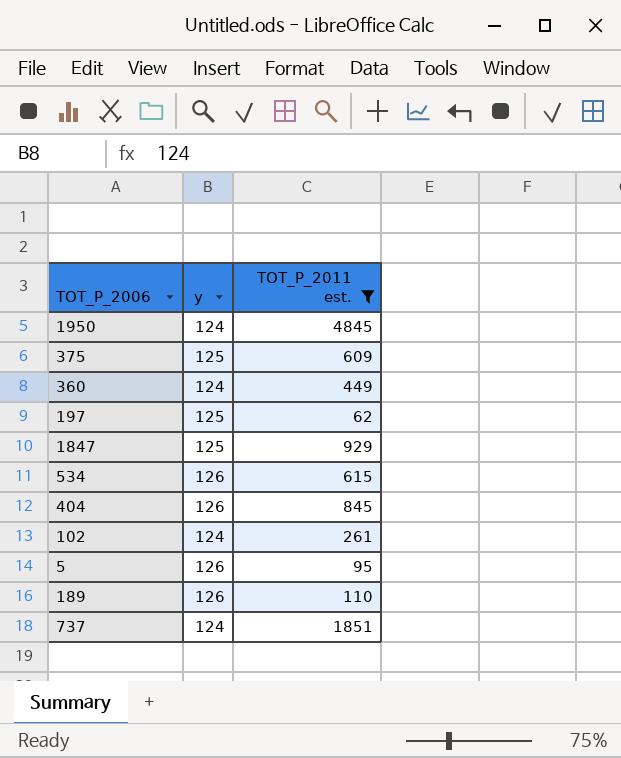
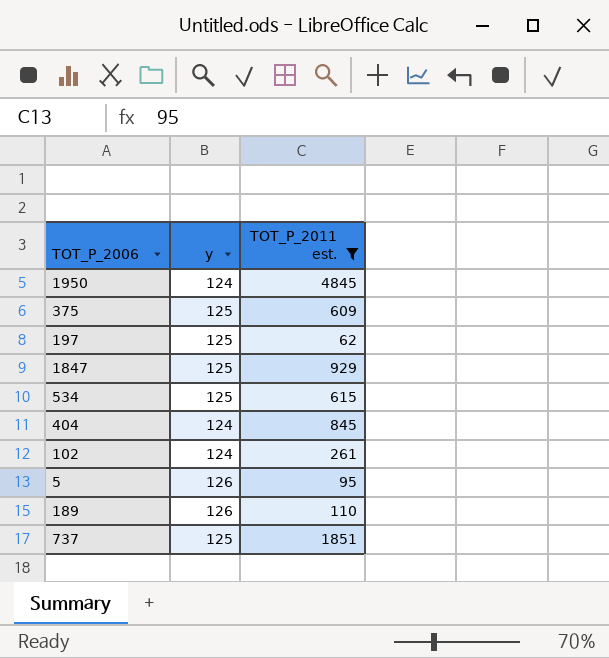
row 360: 124 | 449 -> none
534 | y: 126 -> 125
404 | y: 126 -> 124
737 | y: 124 -> 125

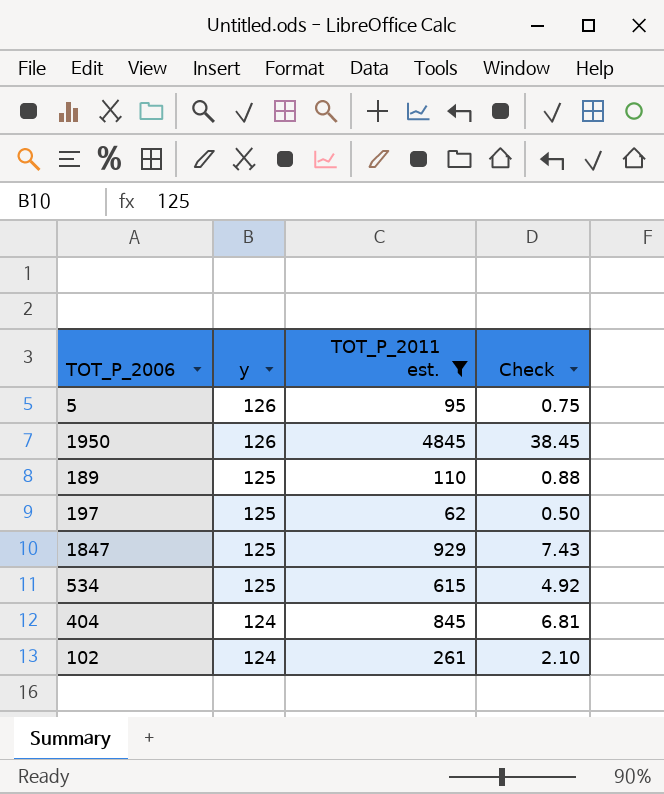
row order: none -> y descending
column Check | formula: none -> [TOT_P_2011 est.] / [y]
row 375: 125 | 609 -> none
row 737: 125 | 1851 -> none
1950 | y: 124 -> 126
189 | y: 126 -> 125

